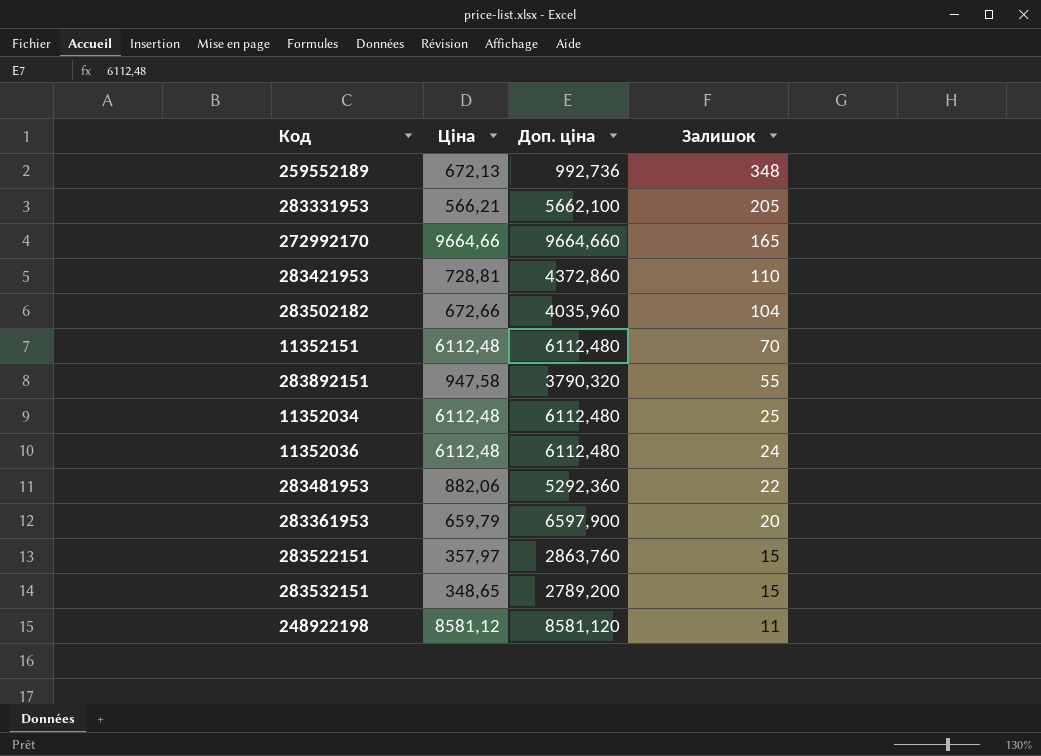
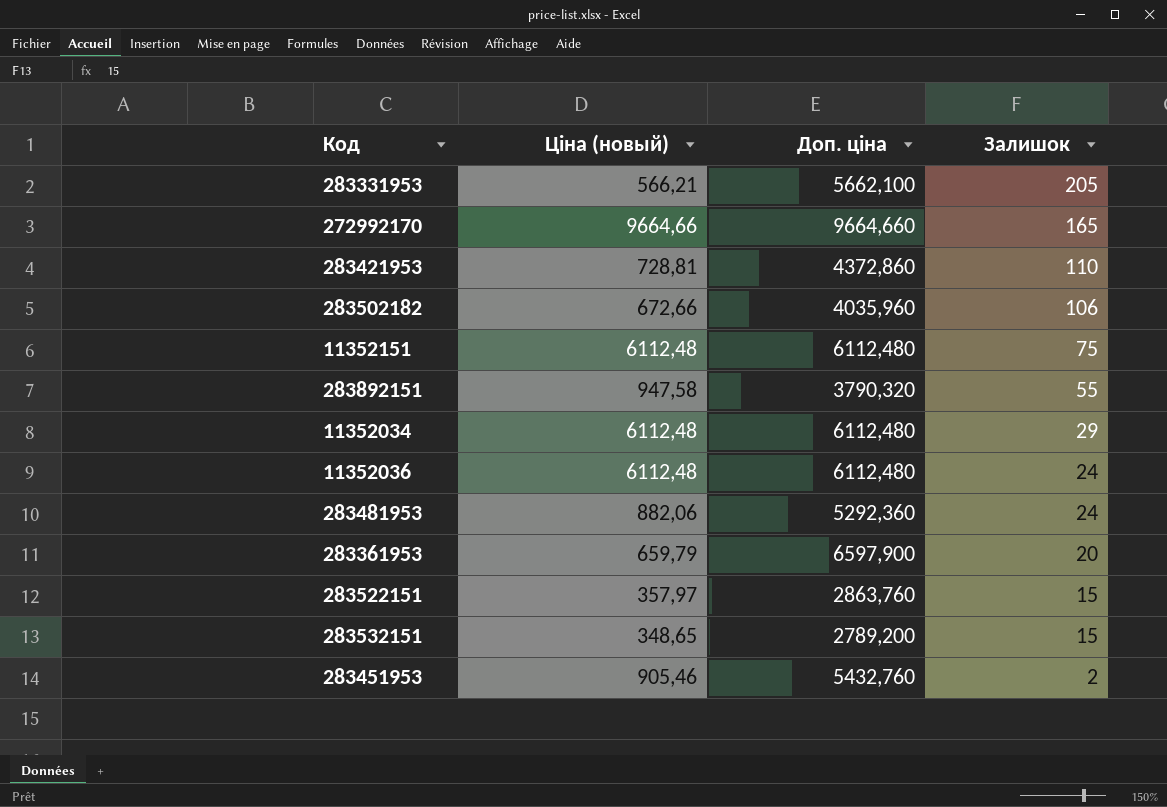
column name: Ціна -> Ціна (новый)
row 259552189: 672,13 | 992,736 | 348 -> none
row 248922198: 8581,12 | 8581,120 | 11 -> none
283502182 | Залишок: 104 -> 106
11352151 | Залишок: 70 -> 75
11352034 | Залишок: 25 -> 29
283481953 | Залишок: 22 -> 24
row 283451953: none -> 905,46 | 5432,760 | 2

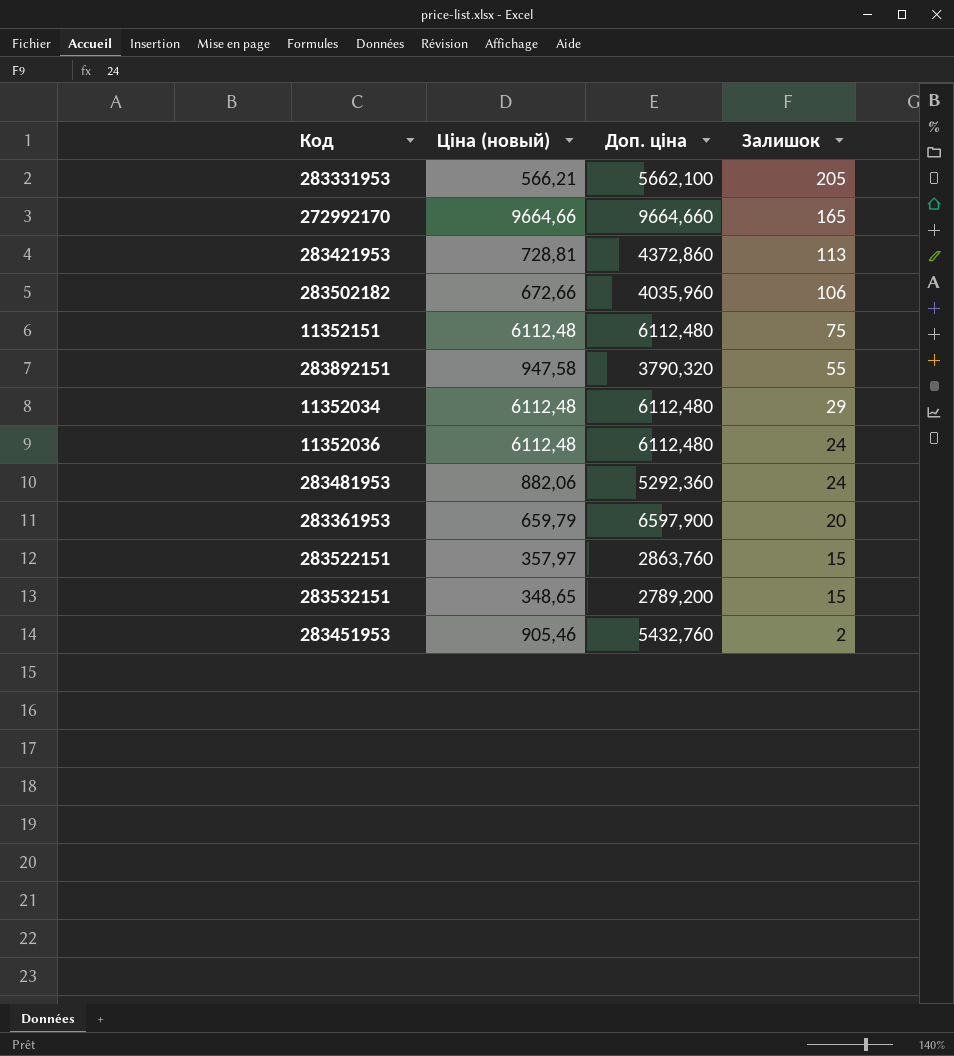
283421953 | Залишок: 110 -> 113

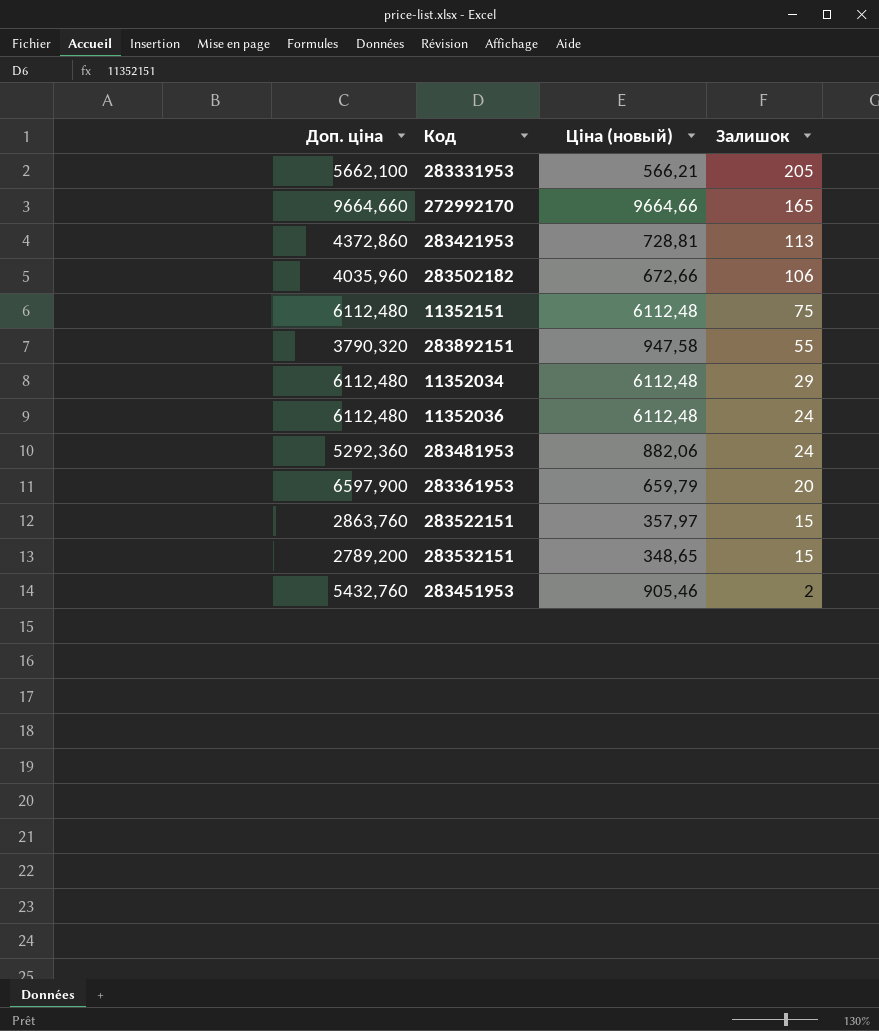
column Доп. ціна | position: 3 -> 1

